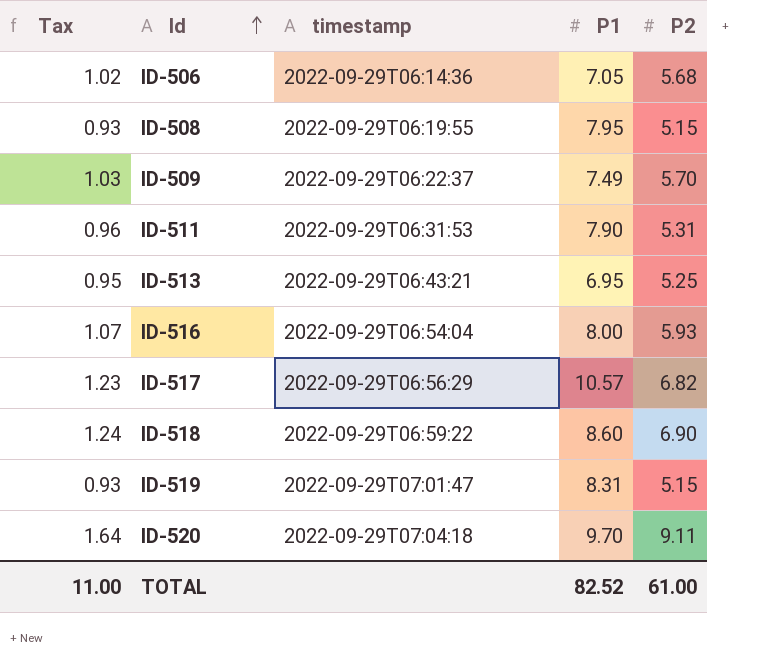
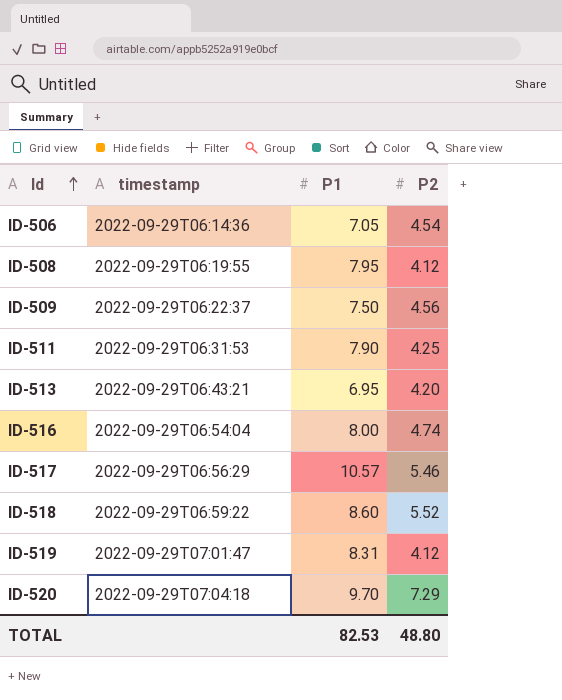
column Tax | formula: [P2] * 0.18 -> none
ID-506 | P2: 5.68 -> 4.54
ID-508 | P2: 5.15 -> 4.12
ID-509 | P1: 7.49 -> 7.50
ID-509 | P2: 5.70 -> 4.56
ID-511 | P2: 5.31 -> 4.25
ID-513 | P2: 5.25 -> 4.20
ID-516 | P2: 5.93 -> 4.74
ID-517 | P2: 6.82 -> 5.46
ID-518 | P2: 6.90 -> 5.52
ID-519 | P2: 5.15 -> 4.12
ID-520 | P2: 9.11 -> 7.29
TOTAL | P1: 82.52 -> 82.53
TOTAL | P2: 61.00 -> 48.80

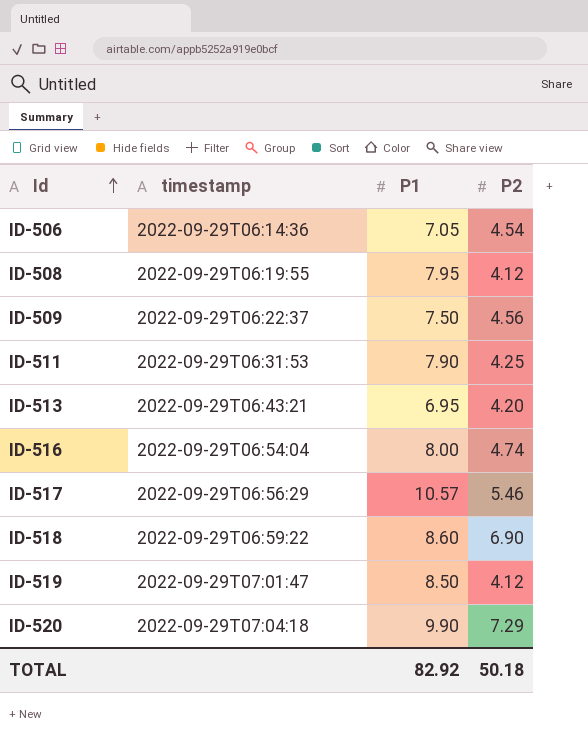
ID-518 | P2: 5.52 -> 6.90
ID-519 | P1: 8.31 -> 8.50
ID-520 | P1: 9.70 -> 9.90
TOTAL | P1: 82.53 -> 82.92
TOTAL | P2: 48.80 -> 50.18

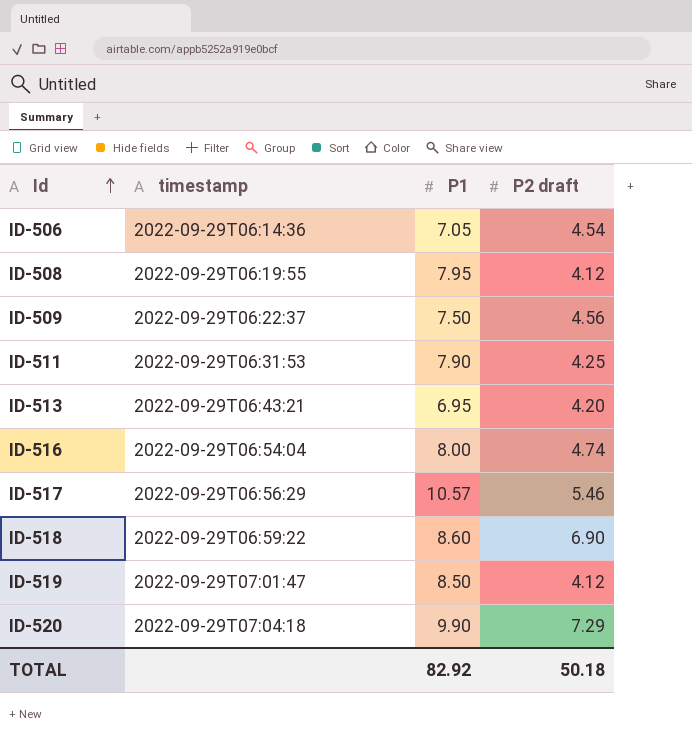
column name: P2 -> P2 draft

